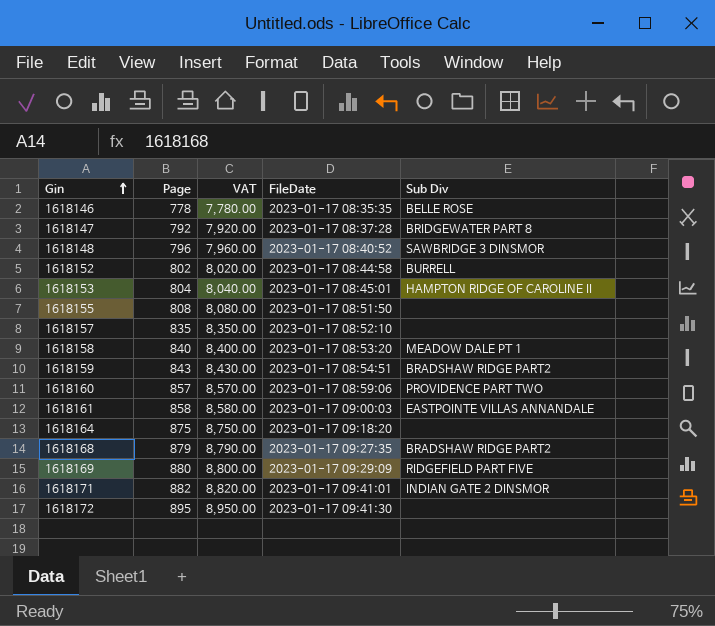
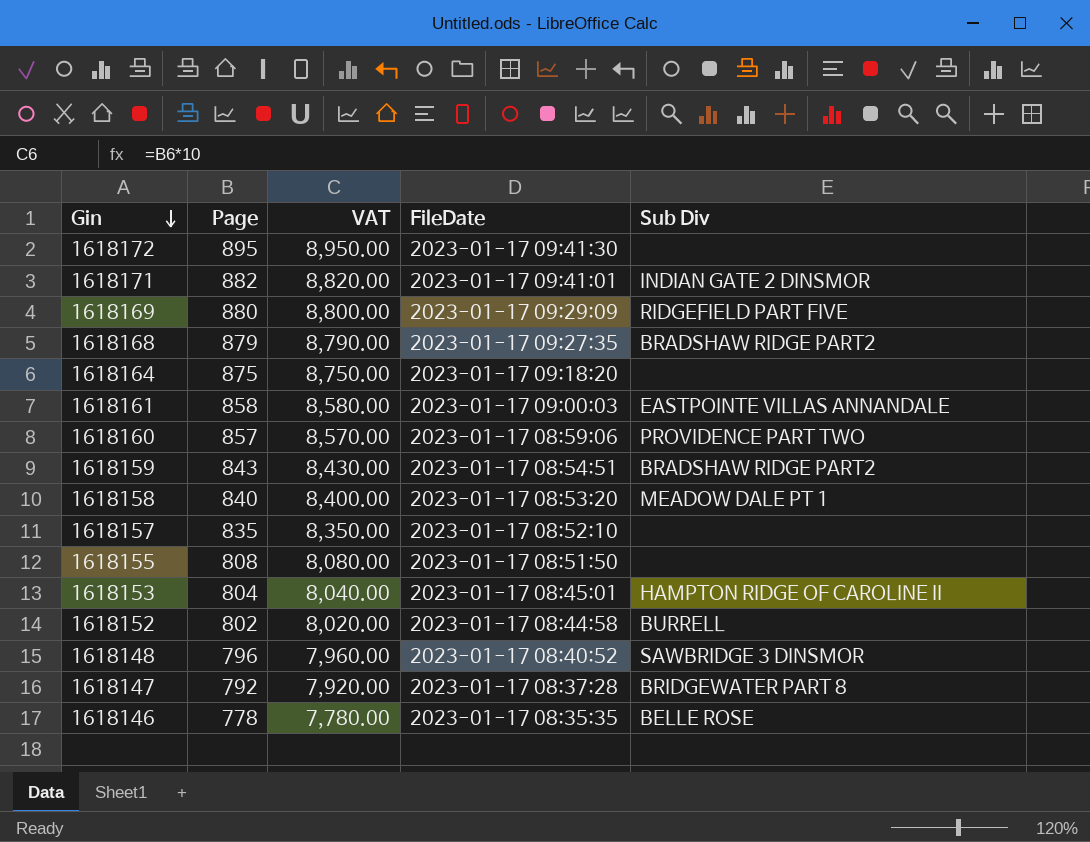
row order: Gin ascending -> Gin descending

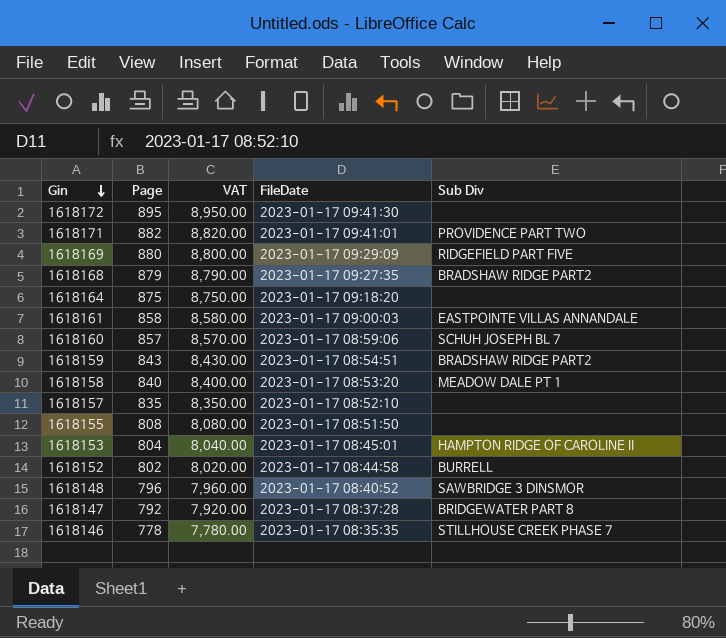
1618171 | Sub Div: INDIAN GATE 2 DINSMOR -> PROVIDENCE PART TWO
1618160 | Sub Div: PROVIDENCE PART TWO -> SCHUH JOSEPH BL 7
1618146 | Sub Div: BELLE ROSE -> STILLHOUSE CREEK PHASE 7

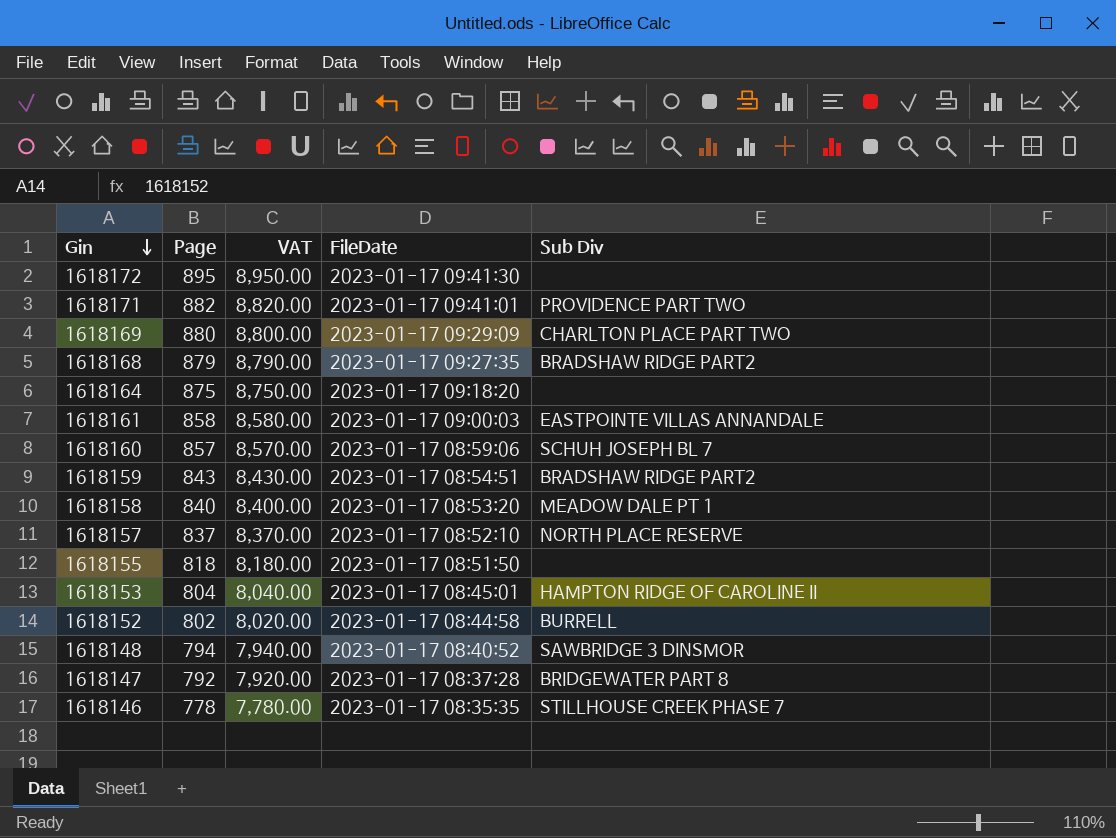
1618169 | Sub Div: RIDGEFIELD PART FIVE -> CHARLTON PLACE PART TWO
1618157 | Page: 835 -> 837
1618157 | VAT: 8,350.00 -> 8,370.00
1618157 | Sub Div: none -> NORTH PLACE RESERVE
1618155 | Page: 808 -> 818
1618155 | VAT: 8,080.00 -> 8,180.00
1618148 | Page: 796 -> 794
1618148 | VAT: 7,960.00 -> 7,940.00

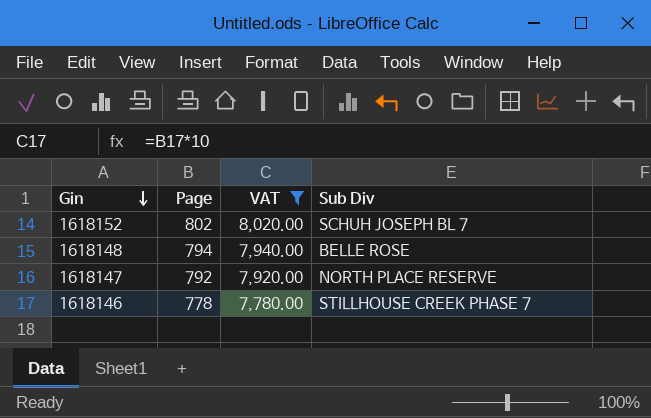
filter: none -> VAT <= 8,020.00
column FileDate | position: 4 -> none
1618152 | Sub Div: BURRELL -> SCHUH JOSEPH BL 7
1618148 | Sub Div: SAWBRIDGE 3 DINSMOR -> BELLE ROSE
1618147 | Sub Div: BRIDGEWATER PART 8 -> NORTH PLACE RESERVE

